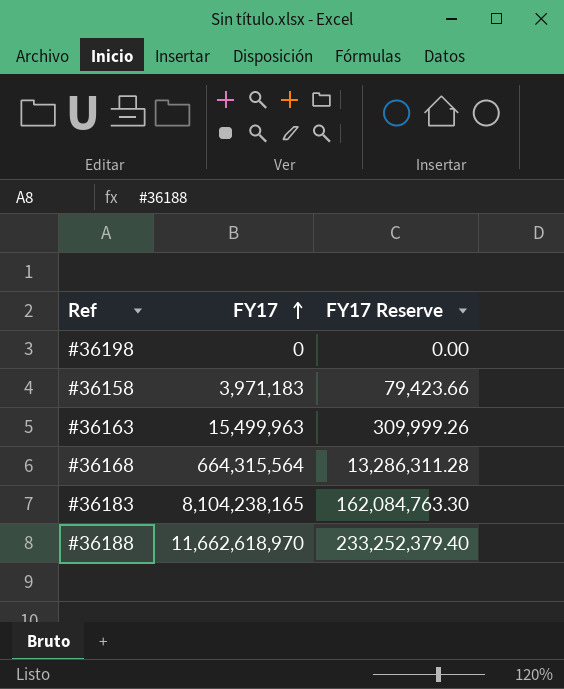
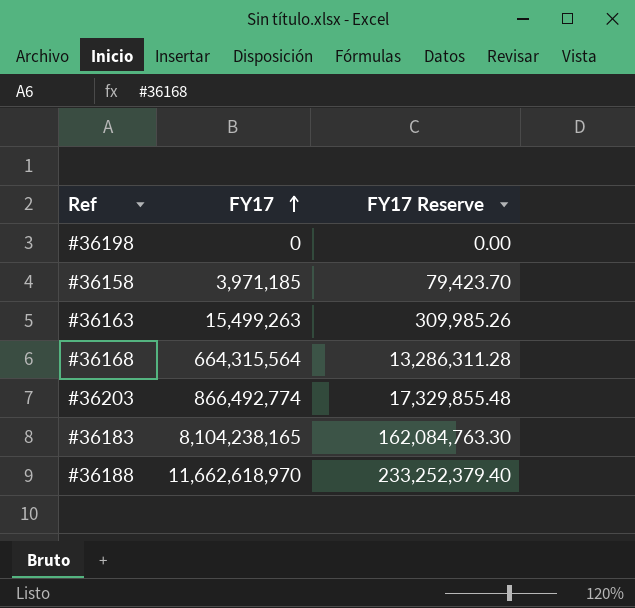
#36158 | FY17: 3,971,183 -> 3,971,185
#36158 | FY17 Reserve: 79,423.66 -> 79,423.70
#36163 | FY17: 15,499,963 -> 15,499,263
#36163 | FY17 Reserve: 309,999.26 -> 309,985.26
row #36203: none -> 866,492,774 | 17,329,855.48

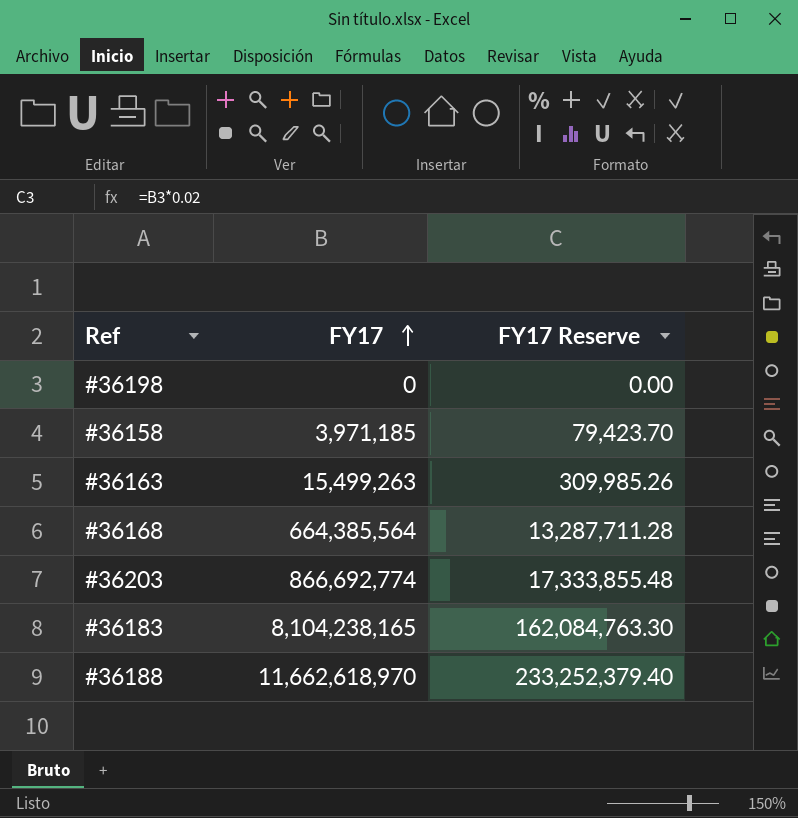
#36168 | FY17: 664,315,564 -> 664,385,564
#36168 | FY17 Reserve: 13,286,311.28 -> 13,287,711.28
#36203 | FY17: 866,492,774 -> 866,692,774
#36203 | FY17 Reserve: 17,329,855.48 -> 17,333,855.48

